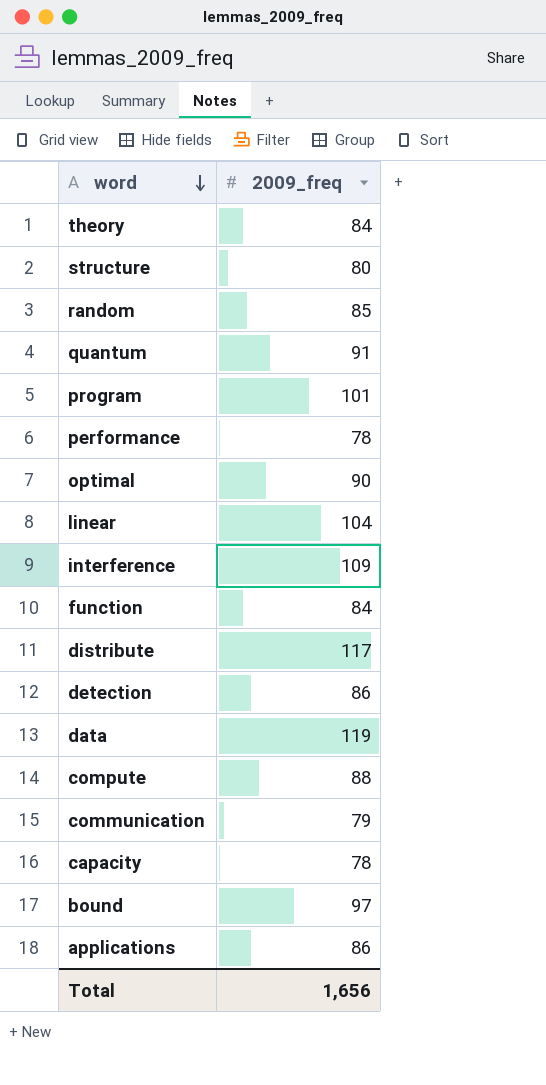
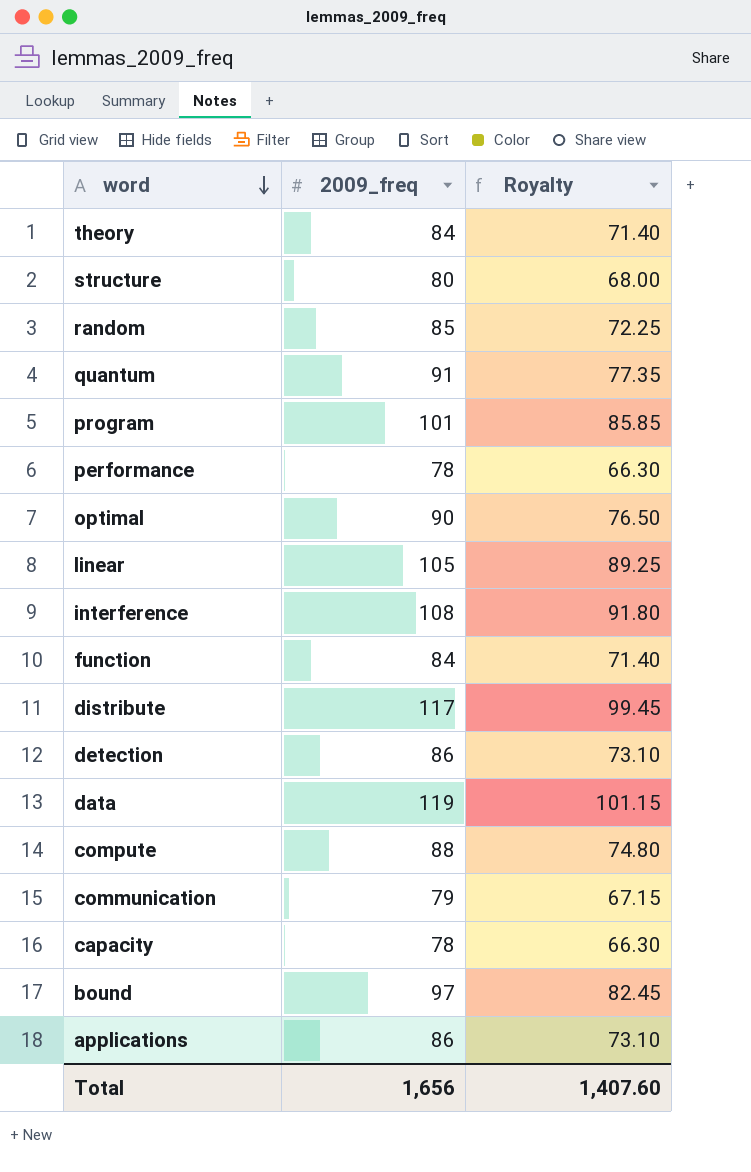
column Royalty | formula: none -> [2009_freq] * 0.85
linear | 2009_freq: 104 -> 105
interference | 2009_freq: 109 -> 108

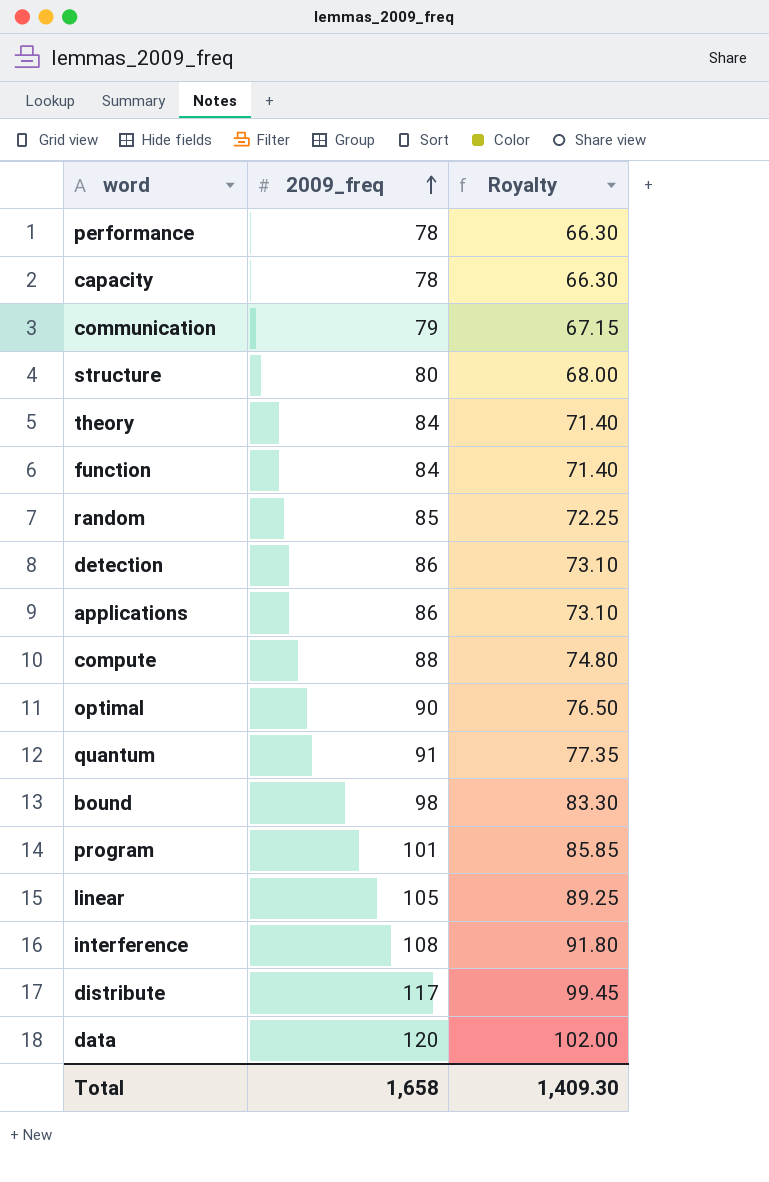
row order: word descending -> 2009_freq ascending
bound | 2009_freq: 97 -> 98
bound | Royalty: 82.45 -> 83.30
data | 2009_freq: 119 -> 120
data | Royalty: 101.15 -> 102.00
Total | 2009_freq: 1,656 -> 1,658
Total | Royalty: 1,407.60 -> 1,409.30

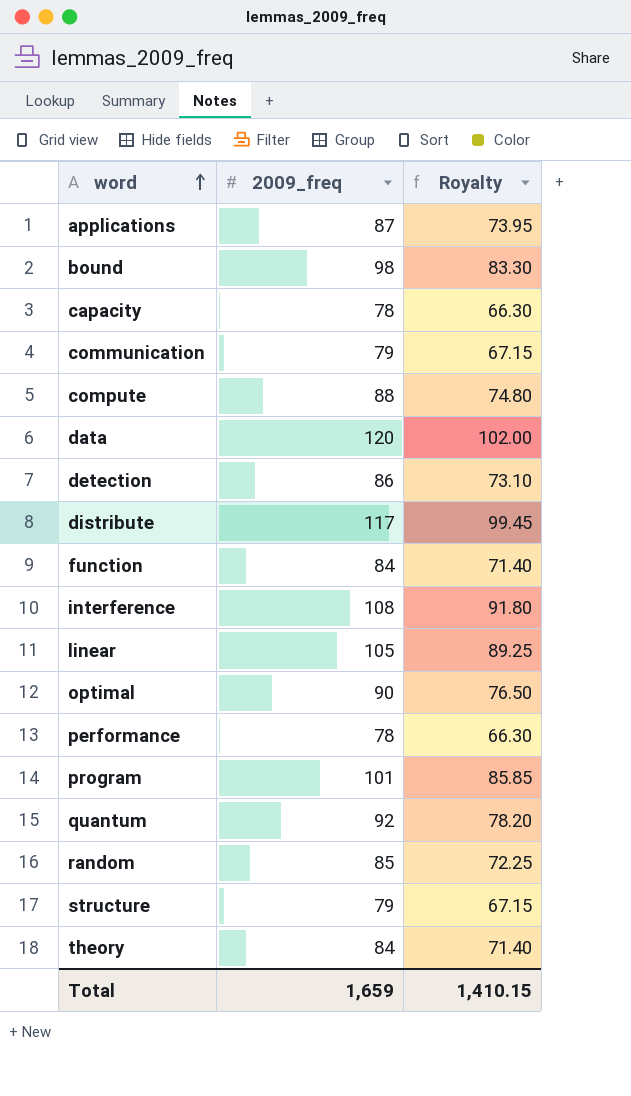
row order: 2009_freq ascending -> word ascending
applications | 2009_freq: 86 -> 87
applications | Royalty: 73.10 -> 73.95
quantum | 2009_freq: 91 -> 92
quantum | Royalty: 77.35 -> 78.20
structure | 2009_freq: 80 -> 79
structure | Royalty: 68.00 -> 67.15
Total | 2009_freq: 1,658 -> 1,659
Total | Royalty: 1,409.30 -> 1,410.15

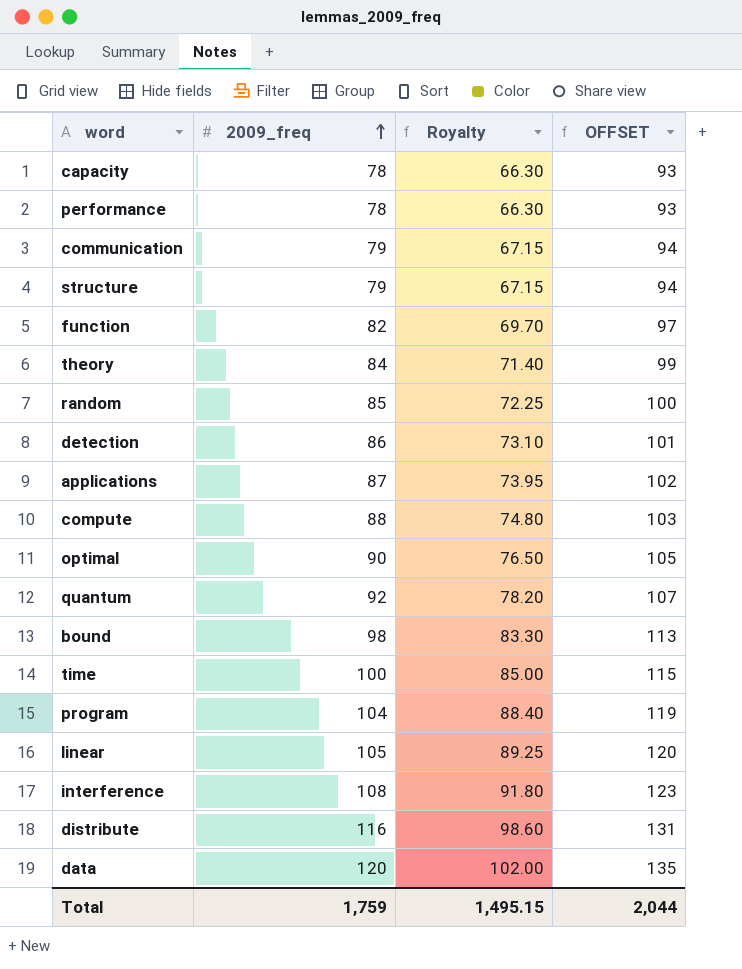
row order: word ascending -> 2009_freq ascending
column OFFSET | formula: none -> [2009_freq] + 15
function | 2009_freq: 84 -> 82
function | Royalty: 71.40 -> 69.70
row time: none -> 100 | 85.00 | 115
program | 2009_freq: 101 -> 104
program | Royalty: 85.85 -> 88.40
distribute | 2009_freq: 117 -> 116
distribute | Royalty: 99.45 -> 98.60
Total | 2009_freq: 1,659 -> 1,759
Total | Royalty: 1,410.15 -> 1,495.15

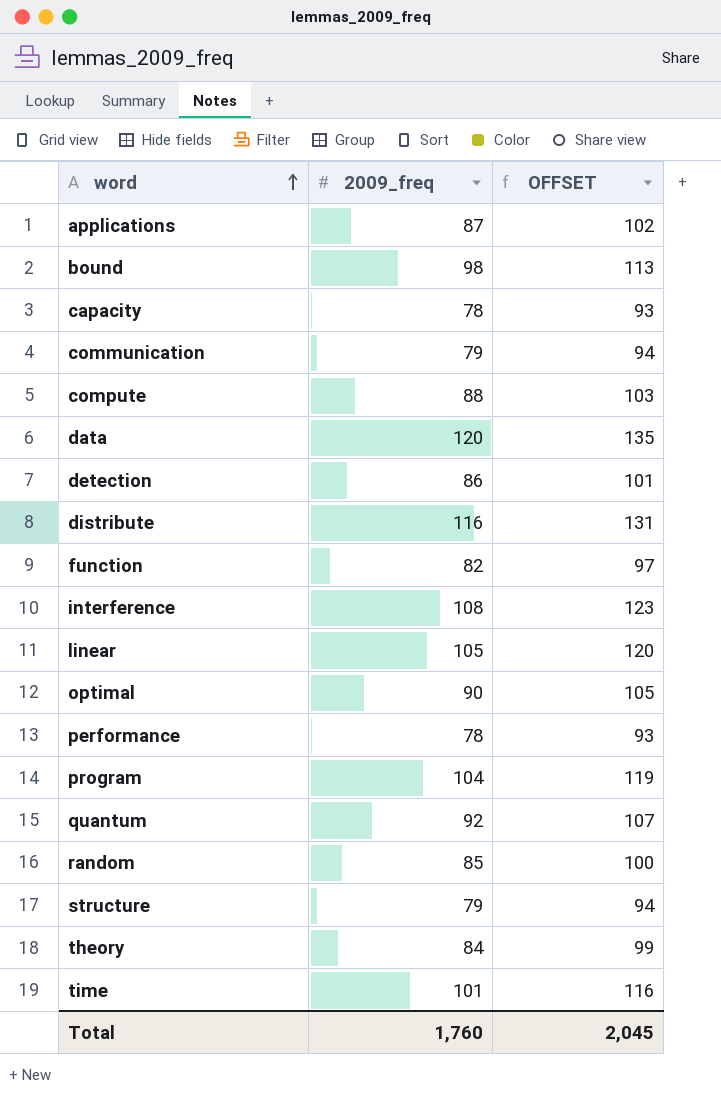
row order: 2009_freq ascending -> word ascending
column Royalty | formula: [2009_freq] * 0.85 -> none
time | 2009_freq: 100 -> 101
time | OFFSET: 115 -> 116
Total | 2009_freq: 1,759 -> 1,760
Total | OFFSET: 2,044 -> 2,045

